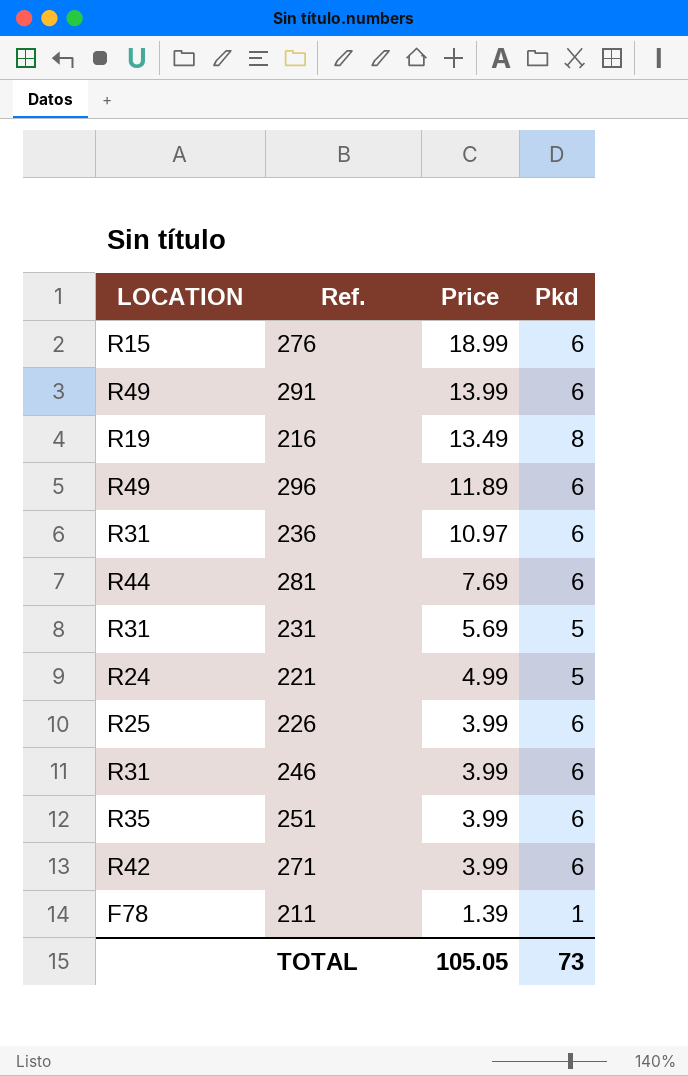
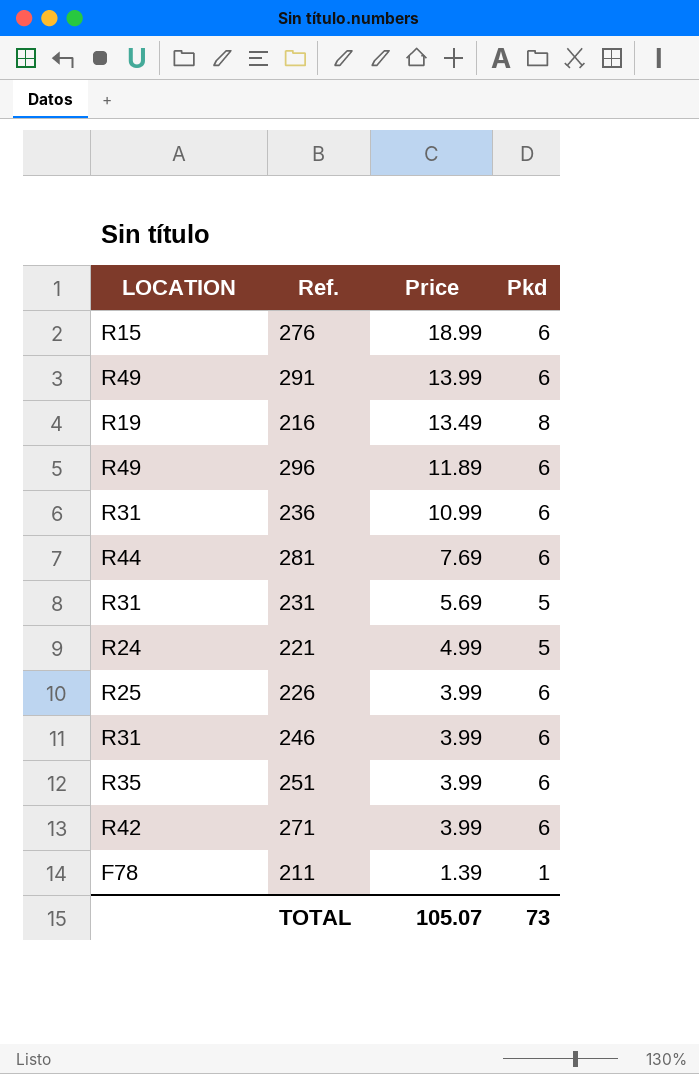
236 | Price: 10.97 -> 10.99
TOTAL | Price: 105.05 -> 105.07

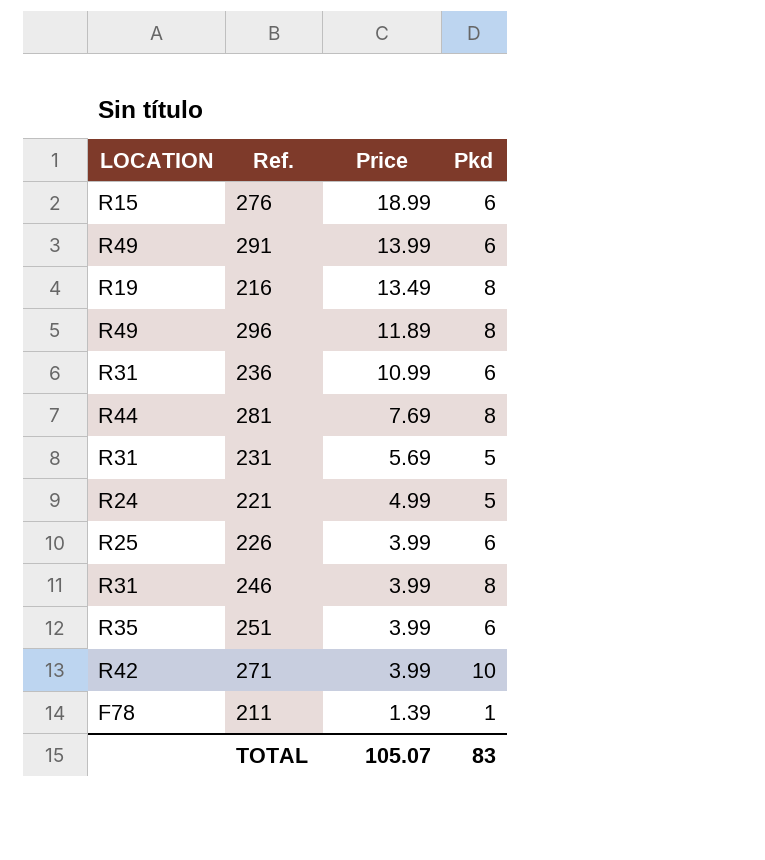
296 | Pkd: 6 -> 8
281 | Pkd: 6 -> 8
246 | Pkd: 6 -> 8
271 | Pkd: 6 -> 10
TOTAL | Pkd: 73 -> 83

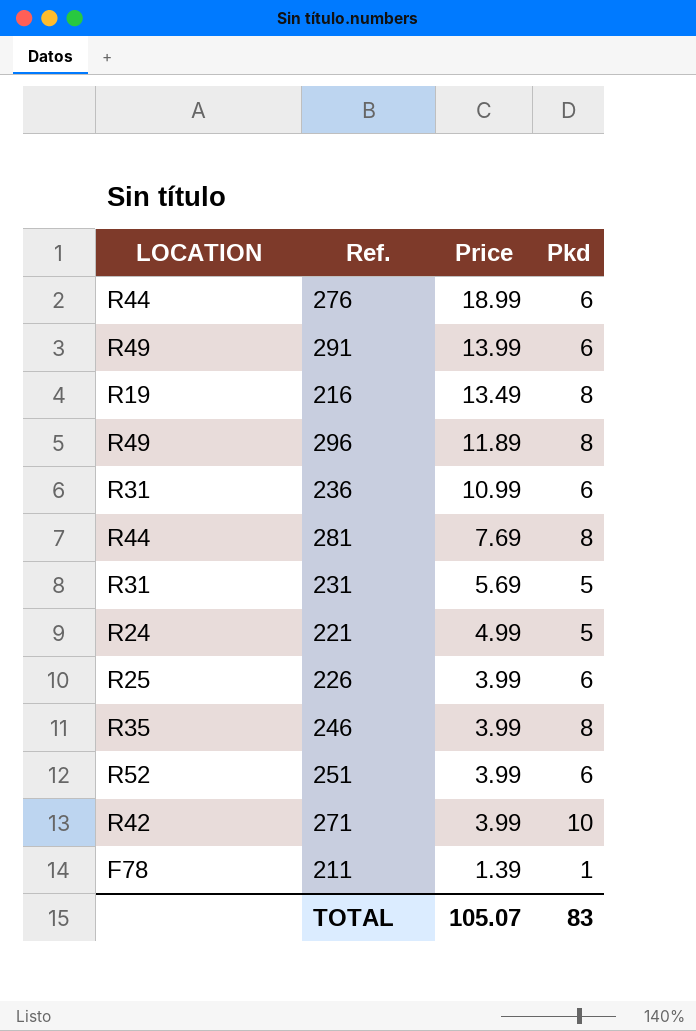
276 | LOCATION: R15 -> R44
246 | LOCATION: R31 -> R35
251 | LOCATION: R35 -> R52

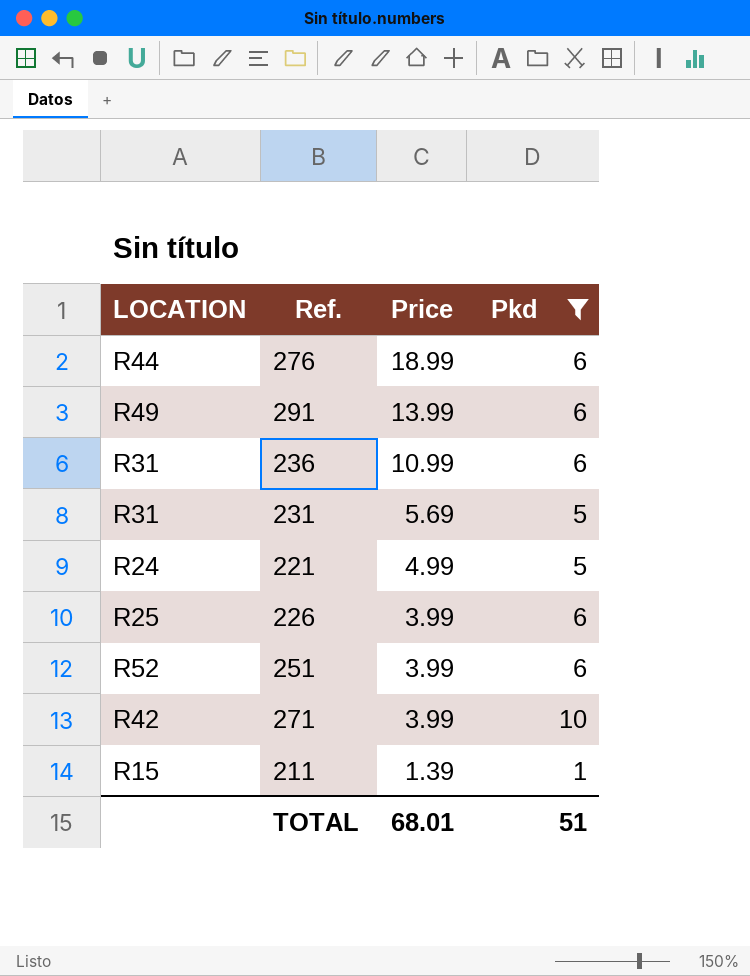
filter: none -> Pkd != 8
211 | LOCATION: F78 -> R15
TOTAL | Price: 105.07 -> 68.01
TOTAL | Pkd: 83 -> 51

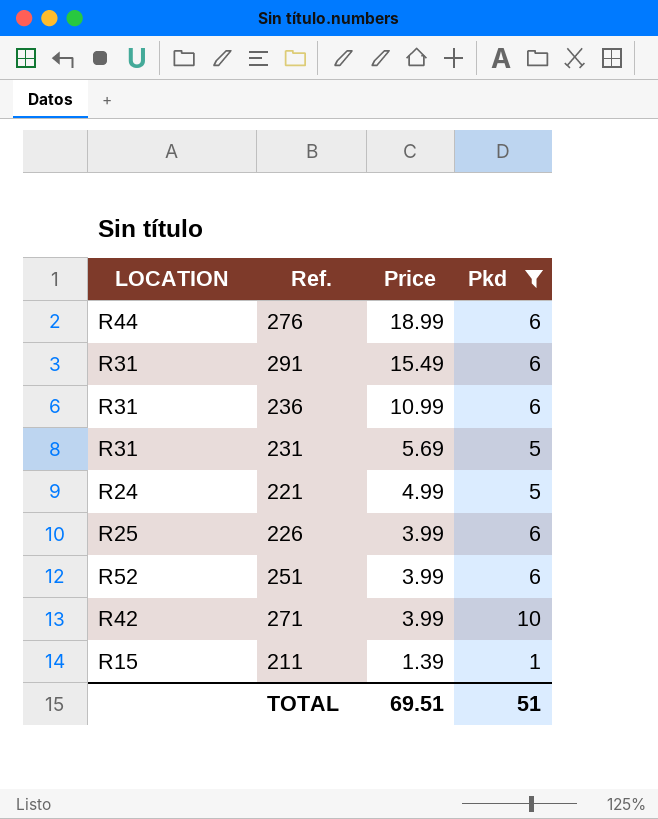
291 | LOCATION: R49 -> R31
291 | Price: 13.99 -> 15.49
TOTAL | Price: 68.01 -> 69.51

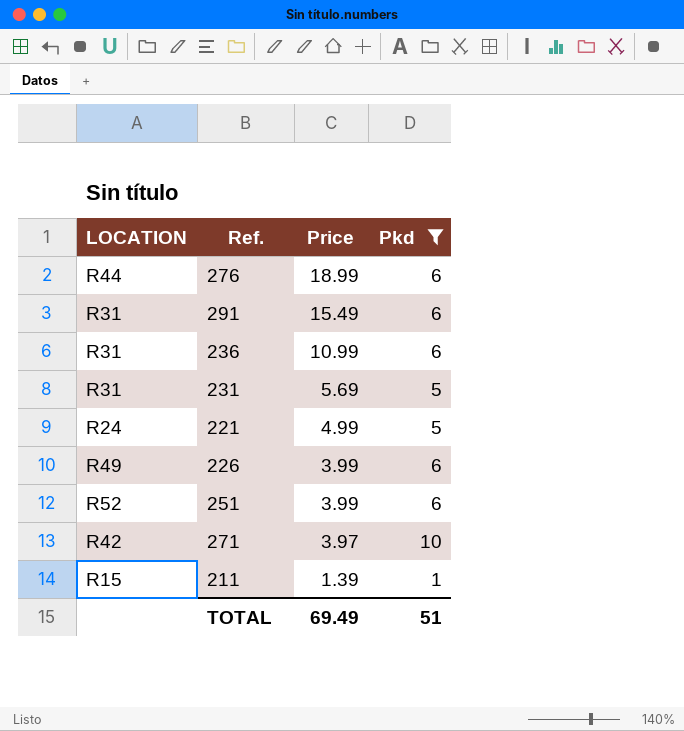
226 | LOCATION: R25 -> R49
271 | Price: 3.99 -> 3.97
TOTAL | Price: 69.51 -> 69.49

